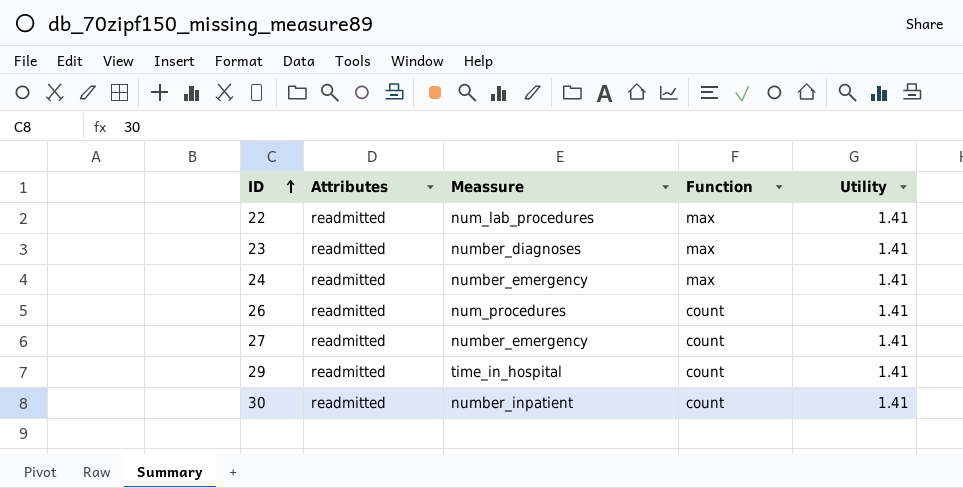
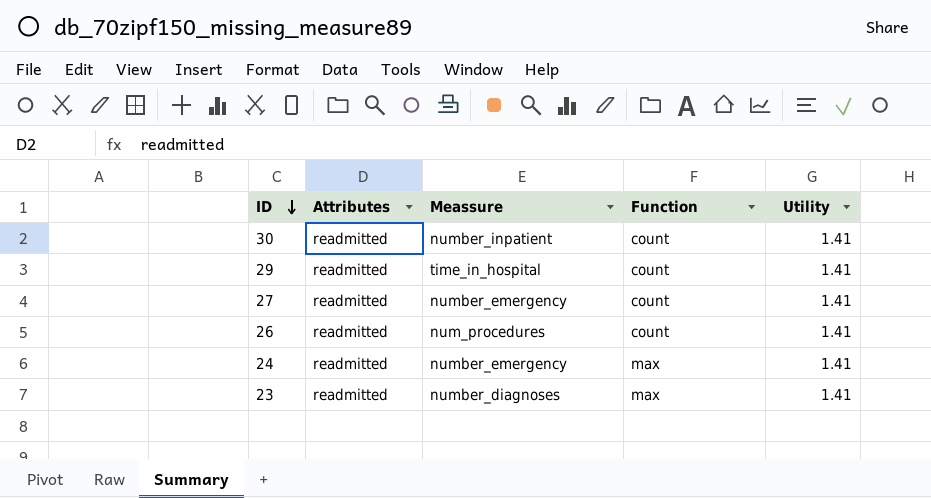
row order: ID ascending -> ID descending
row 22: readmitted | num_lab_procedures | max | 1.41 -> none

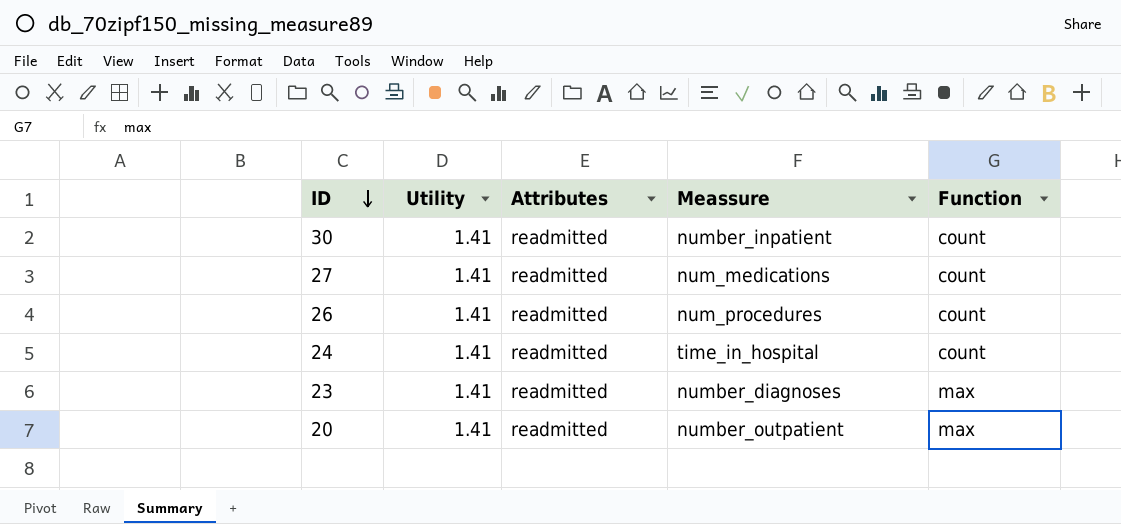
column Utility | position: 5 -> 2
row 29: readmitted | time_in_hospital | count | 1.41 -> none
27 | Meassure: number_emergency -> num_medications
24 | Meassure: number_emergency -> time_in_hospital
24 | Function: max -> count
row 20: none -> 1.41 | readmitted | number_outpatient | max

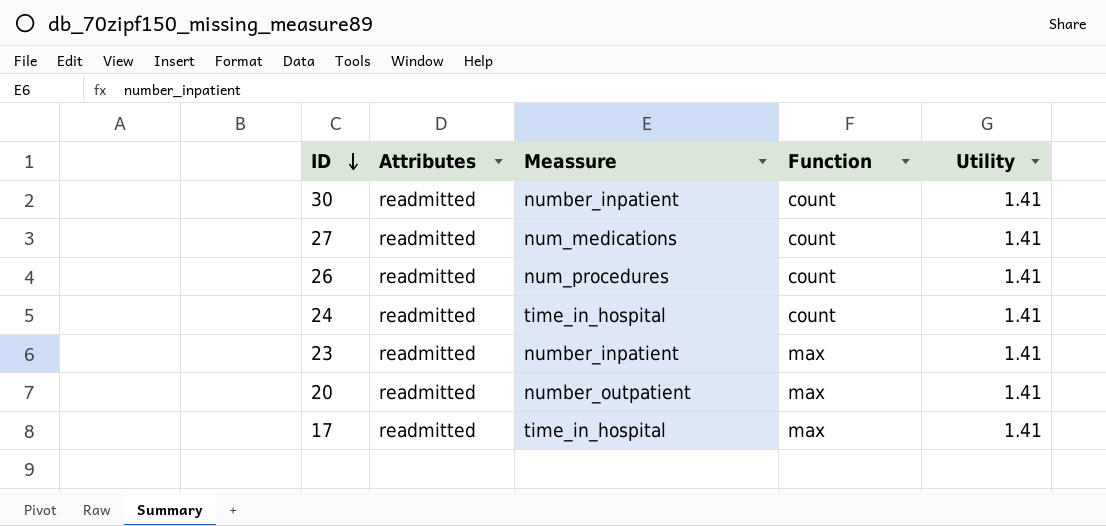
column Utility | position: 2 -> 5
23 | Meassure: number_diagnoses -> number_inpatient
row 17: none -> readmitted | time_in_hospital | max | 1.41

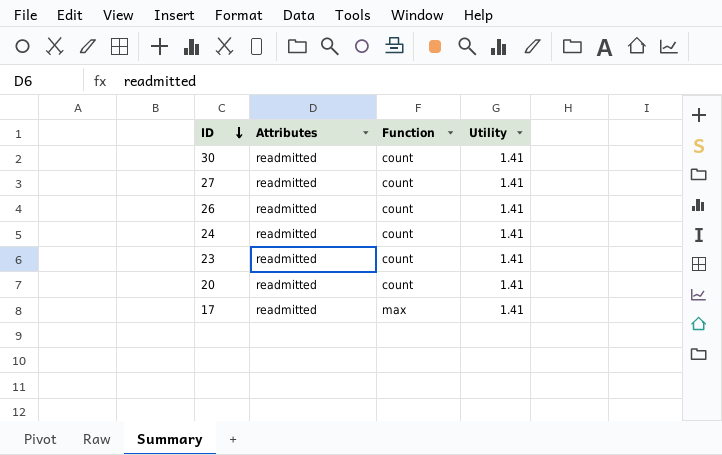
column Meassure | position: 3 -> none
23 | Function: max -> count
20 | Function: max -> count

